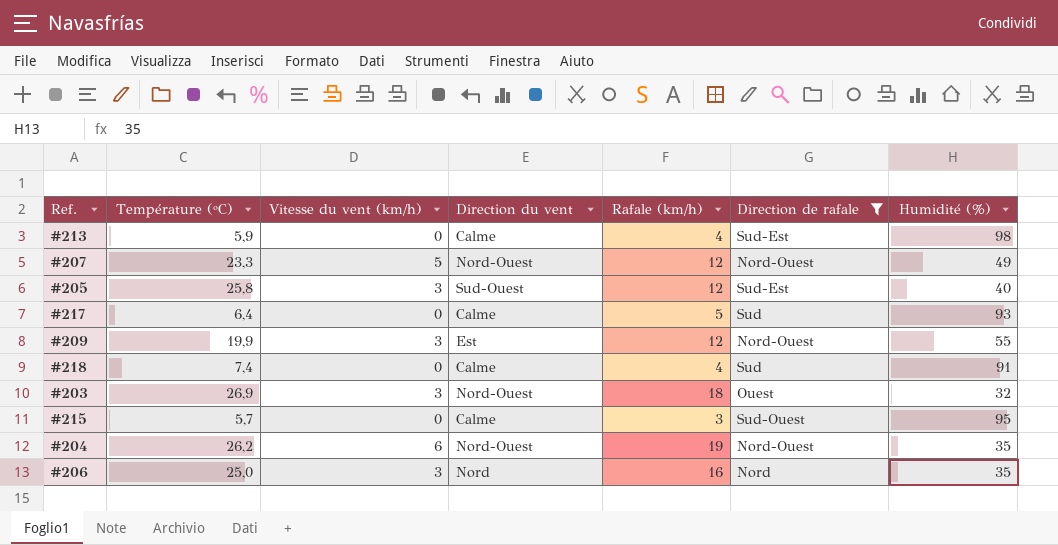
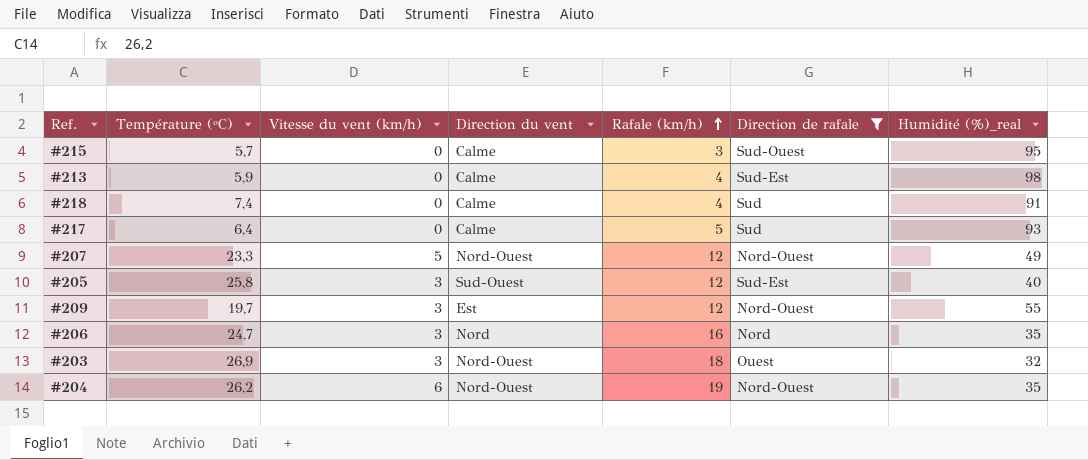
row order: none -> Rafale (km/h) ascending
column name: Humidité (%) -> Humidité (%)_real
#209 | Température (ºC): 19,9 -> 19,7
#206 | Température (ºC): 25,0 -> 24,7

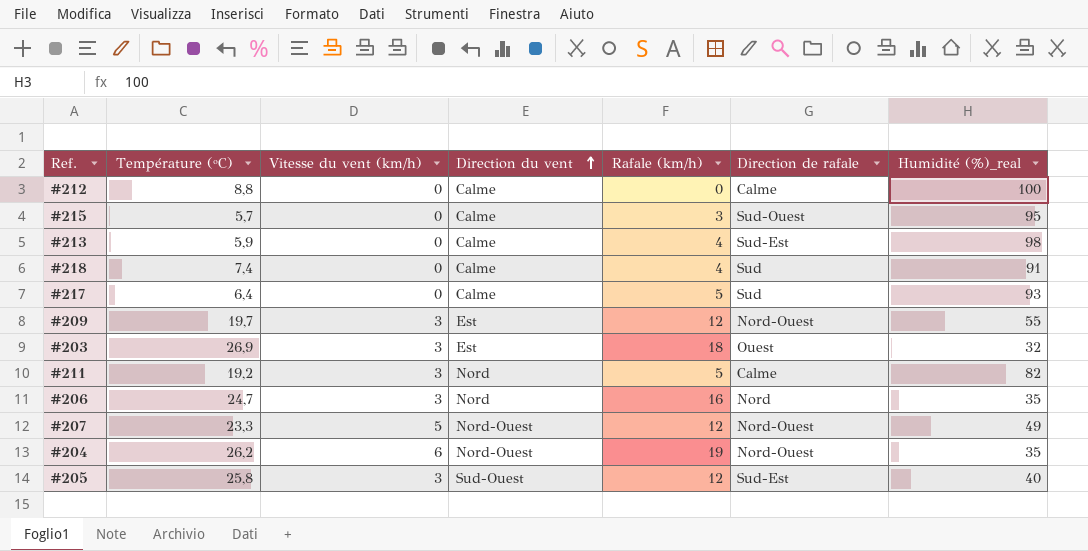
filter: Direction de rafale != Calme -> none
row order: Rafale (km/h) ascending -> Direction du vent ascending
#203 | Direction du vent: Nord-Ouest -> Est

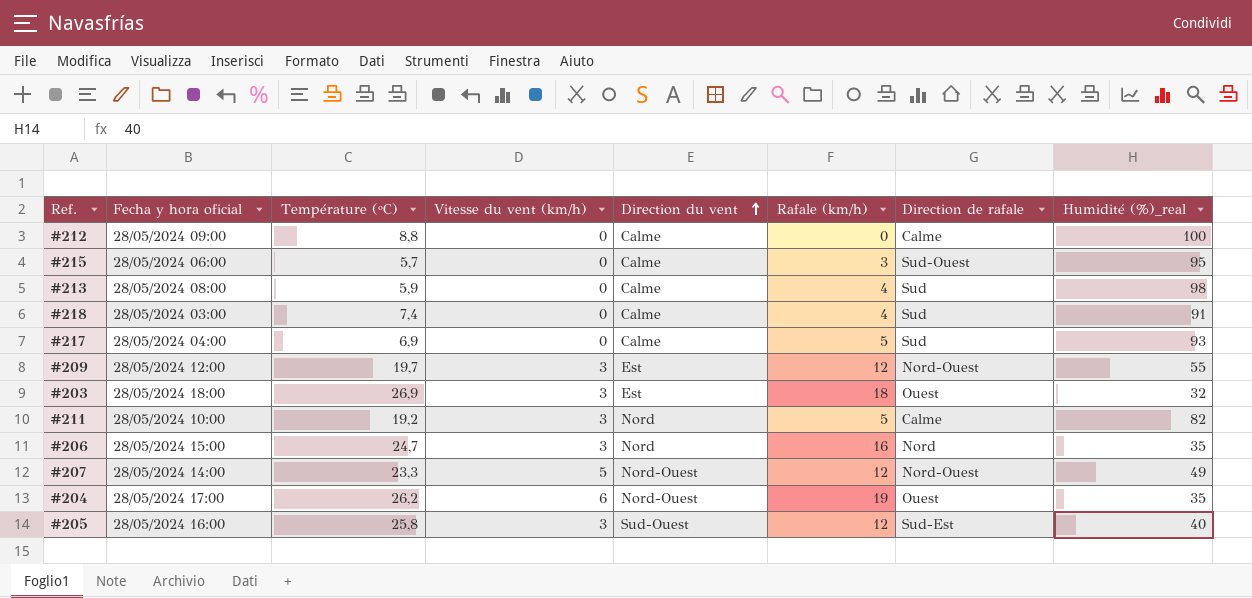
column Fecha y hora oficial | position: none -> 2
#213 | Direction de rafale: Sud-Est -> Sud
#217 | Température (ºC): 6,4 -> 6,9
#204 | Direction de rafale: Nord-Ouest -> Ouest

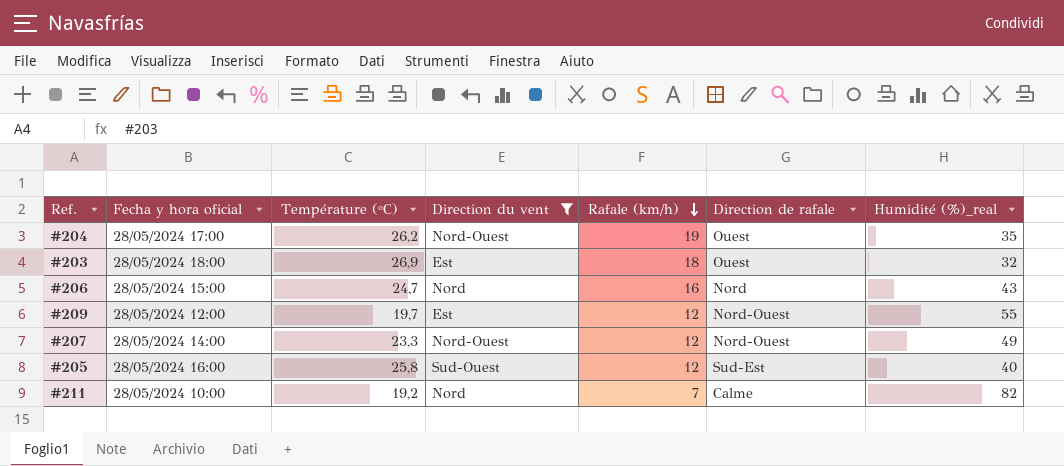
filter: none -> Direction du vent != Calme
row order: Direction du vent ascending -> Rafale (km/h) descending
column Vitesse du vent (km/h) | position: 4 -> none
#206 | Humidité (%)_real: 35 -> 43
#211 | Rafale (km/h): 5 -> 7

